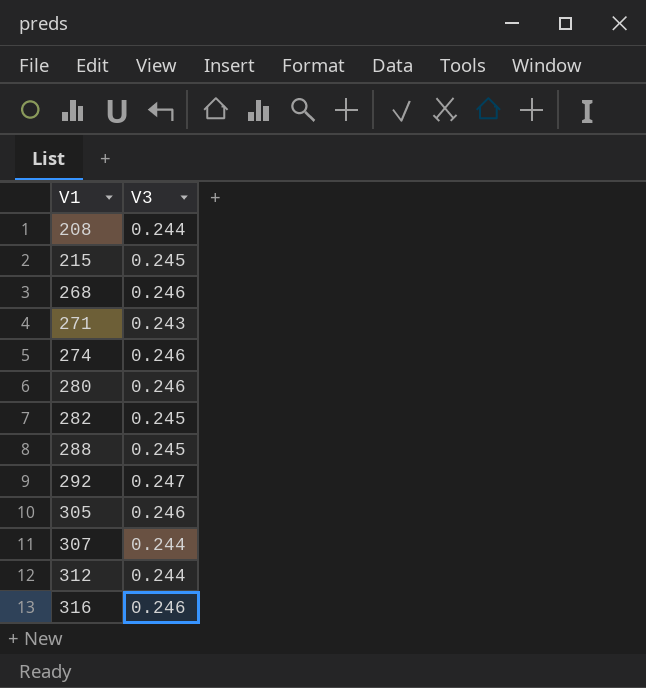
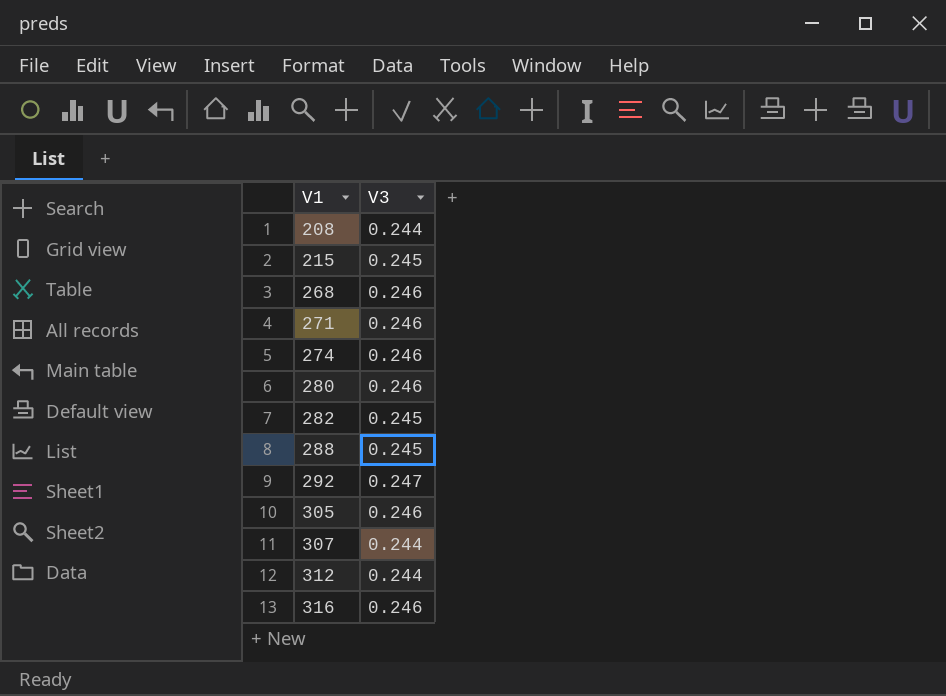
271 | V3: 0.243 -> 0.246

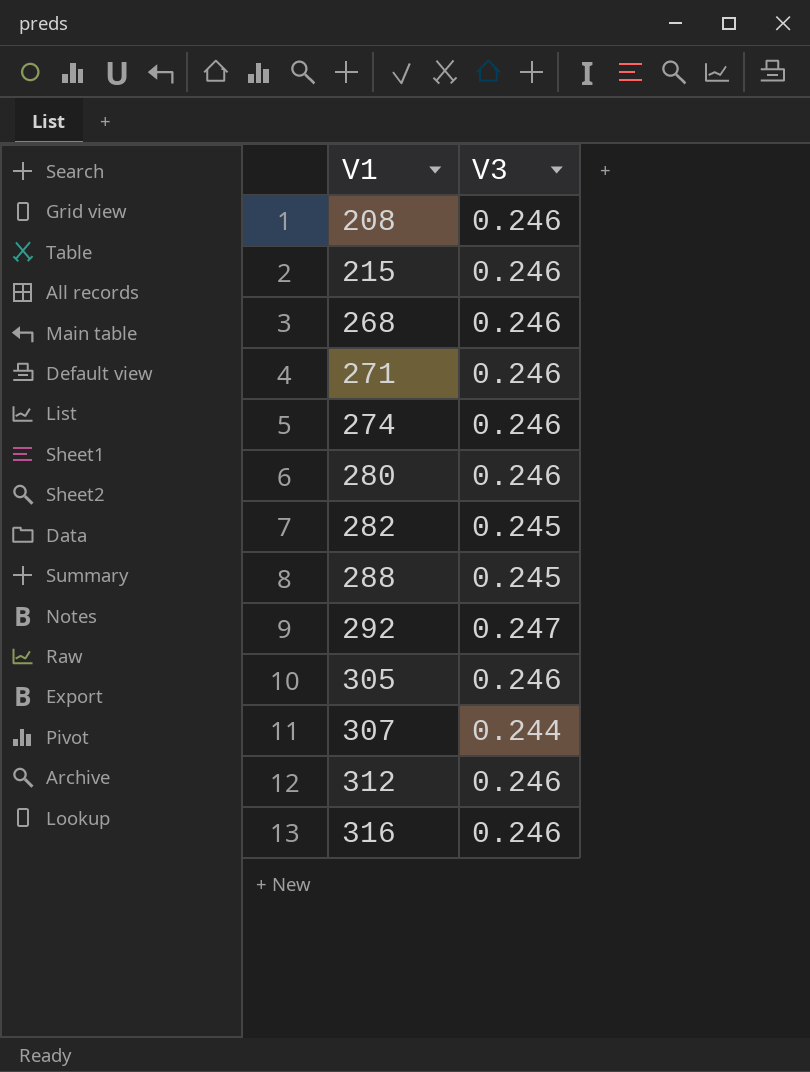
208 | V3: 0.244 -> 0.246
215 | V3: 0.245 -> 0.246
312 | V3: 0.244 -> 0.246

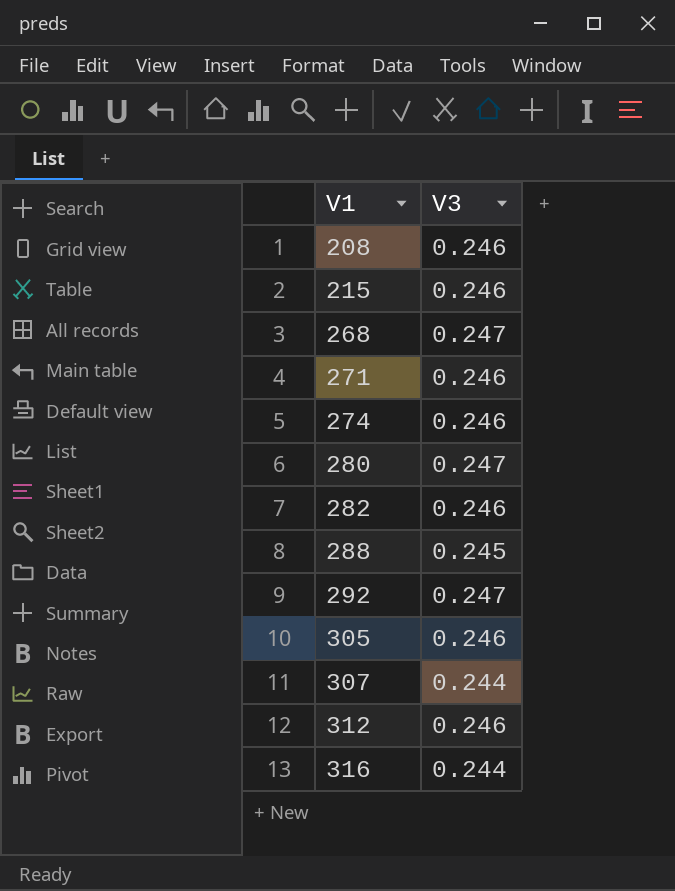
268 | V3: 0.246 -> 0.247
280 | V3: 0.246 -> 0.247
282 | V3: 0.245 -> 0.246
316 | V3: 0.246 -> 0.244

